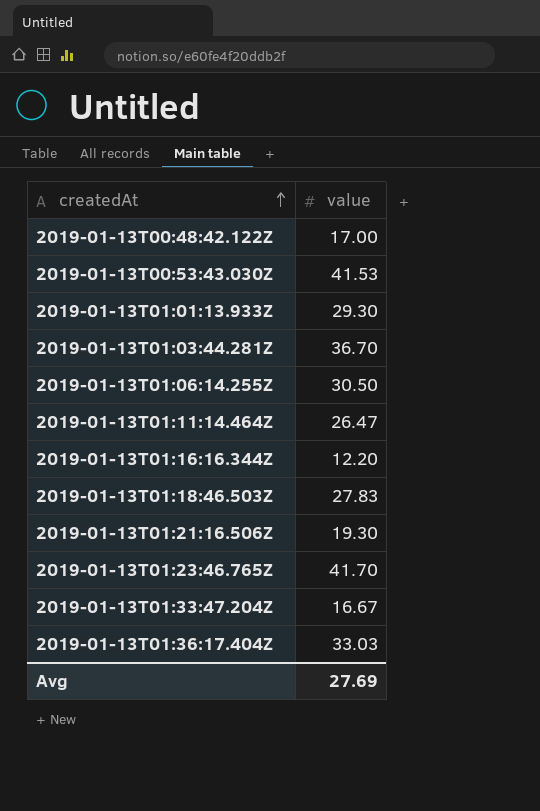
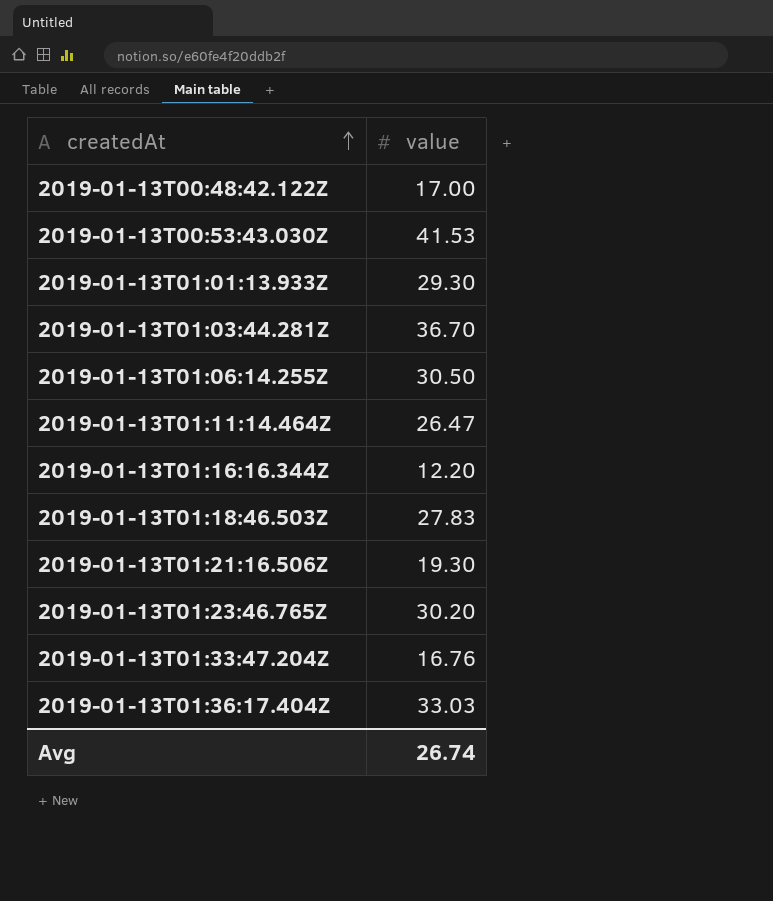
2019-01-13T01:23:46.765Z | value: 41.70 -> 30.20
2019-01-13T01:33:47.204Z | value: 16.67 -> 16.76
Avg | value: 27.69 -> 26.74

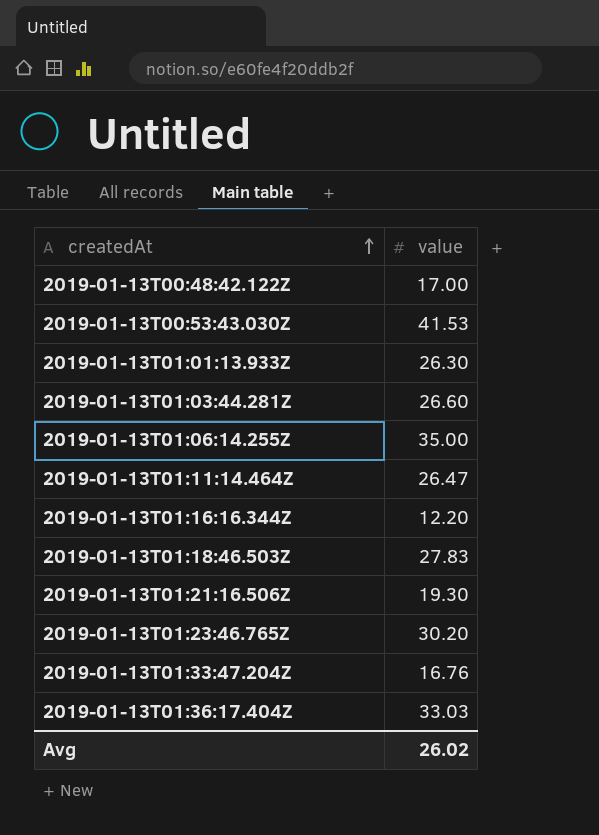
2019-01-13T01:01:13.933Z | value: 29.30 -> 26.30
2019-01-13T01:03:44.281Z | value: 36.70 -> 26.60
2019-01-13T01:06:14.255Z | value: 30.50 -> 35.00
Avg | value: 26.74 -> 26.02

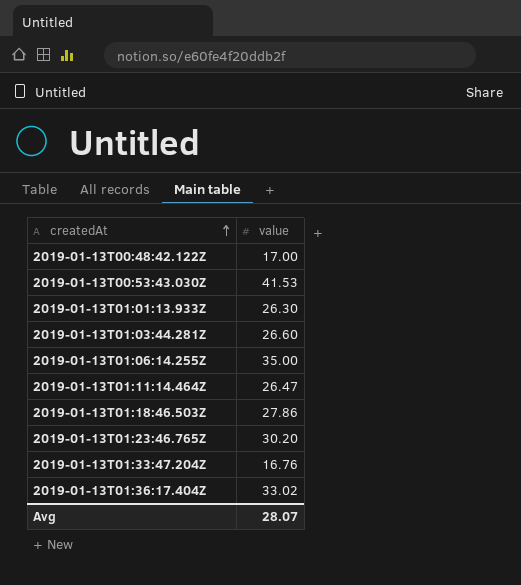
row 2019-01-13T01:16:16.344Z: 12.20 -> none
row 2019-01-13T01:21:16.506Z: 19.30 -> none
2019-01-13T01:18:46.503Z | value: 27.83 -> 27.86
2019-01-13T01:36:17.404Z | value: 33.03 -> 33.02
Avg | value: 26.02 -> 28.07

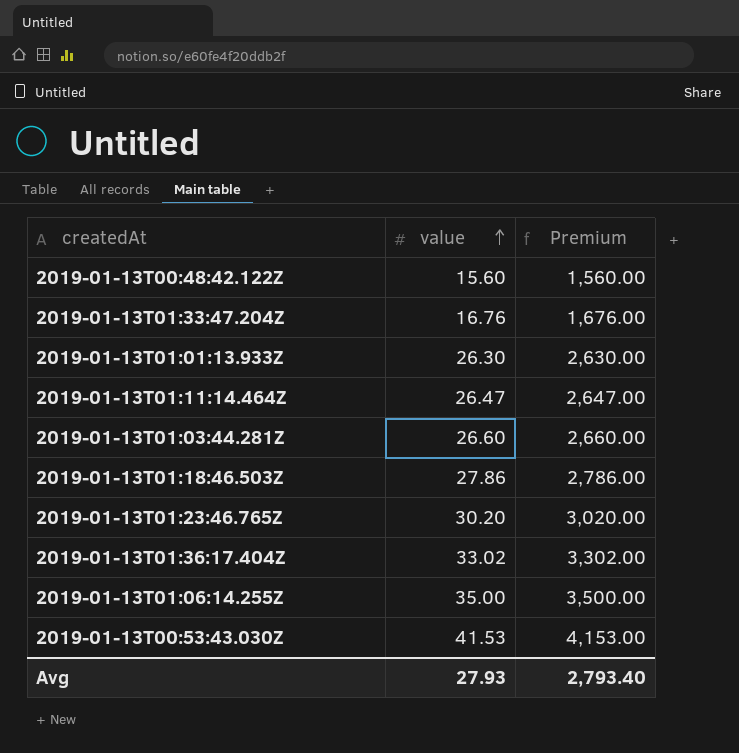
row order: createdAt ascending -> value ascending
column Premium | formula: none -> [value] * 100
2019-01-13T00:48:42.122Z | value: 17.00 -> 15.60
Avg | value: 28.07 -> 27.93

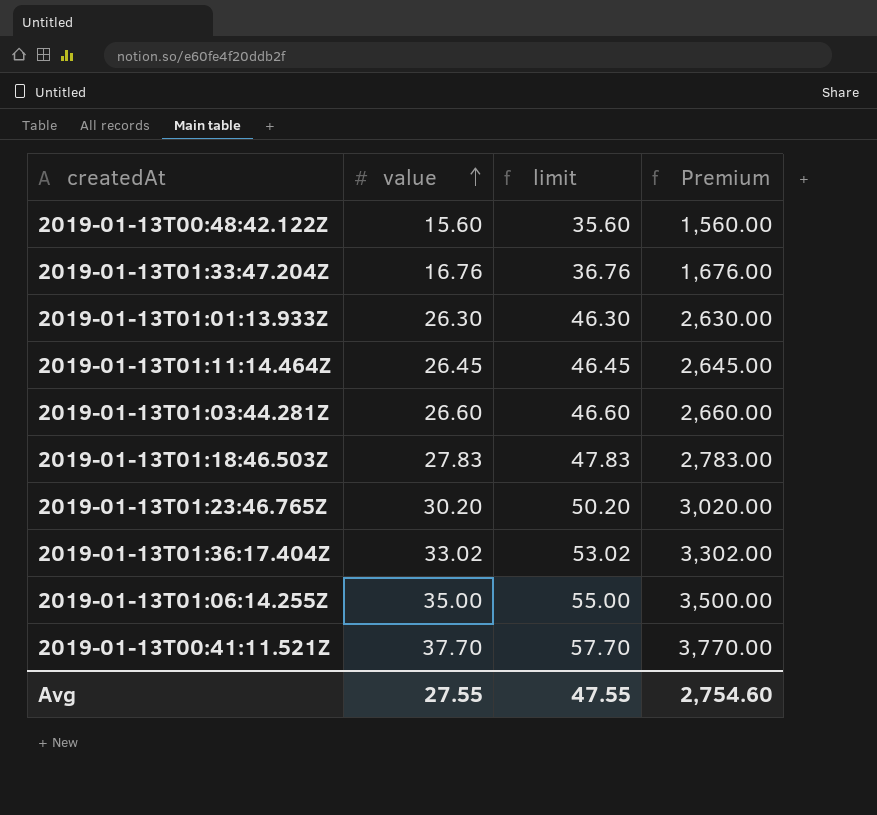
column limit | formula: none -> [value] + 20
row 2019-01-13T00:53:43.030Z: 41.53 | 4,153.00 -> none
2019-01-13T01:11:14.464Z | value: 26.47 -> 26.45
2019-01-13T01:11:14.464Z | Premium: 2,647.00 -> 2,645.00
2019-01-13T01:18:46.503Z | value: 27.86 -> 27.83
2019-01-13T01:18:46.503Z | Premium: 2,786.00 -> 2,783.00
row 2019-01-13T00:41:11.521Z: none -> 37.70 | 57.70 | 3,770.00
Avg | value: 27.93 -> 27.55
Avg | Premium: 2,793.40 -> 2,754.60

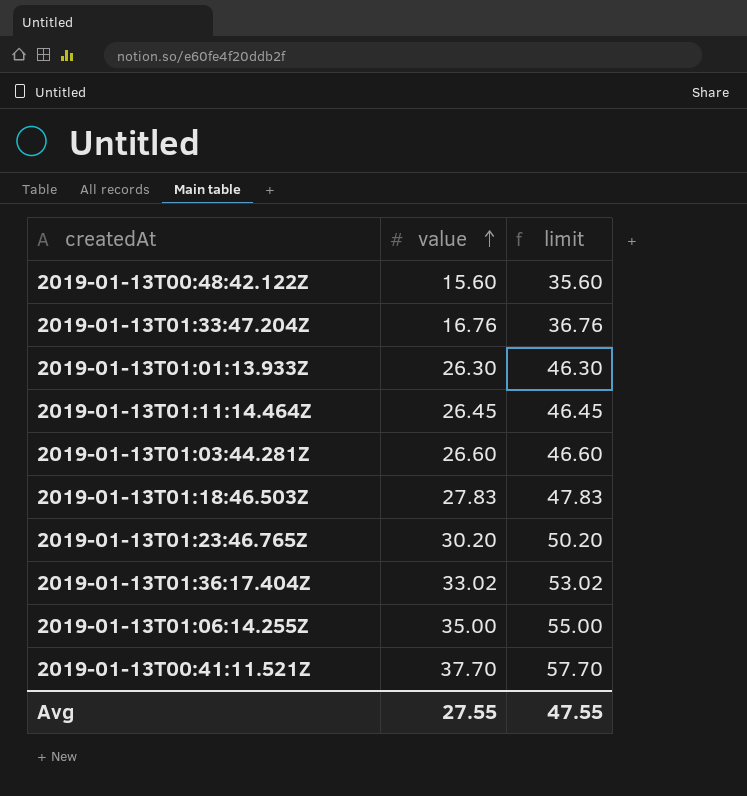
column Premium | formula: [value] * 100 -> none

